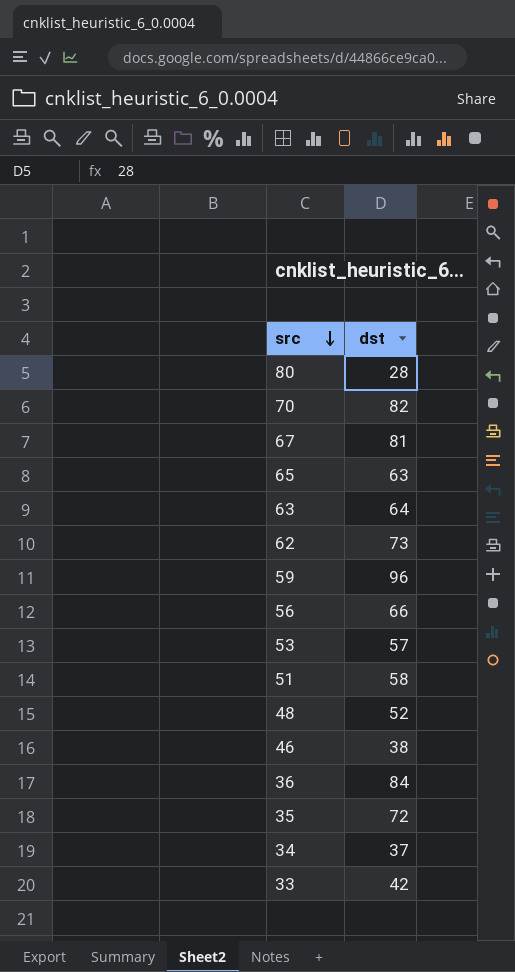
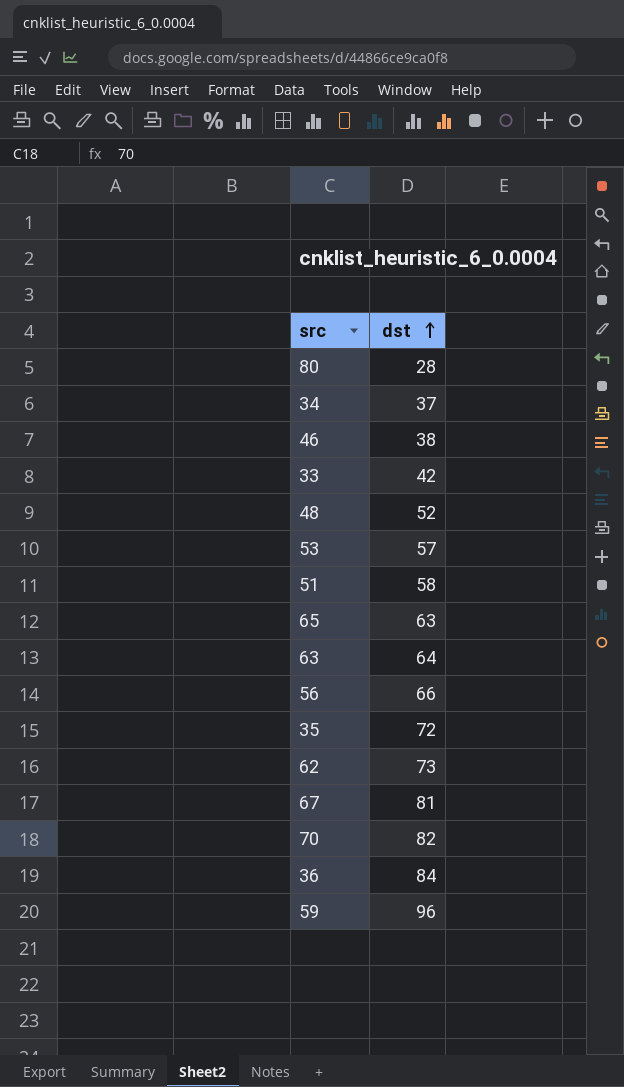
row order: src descending -> dst ascending

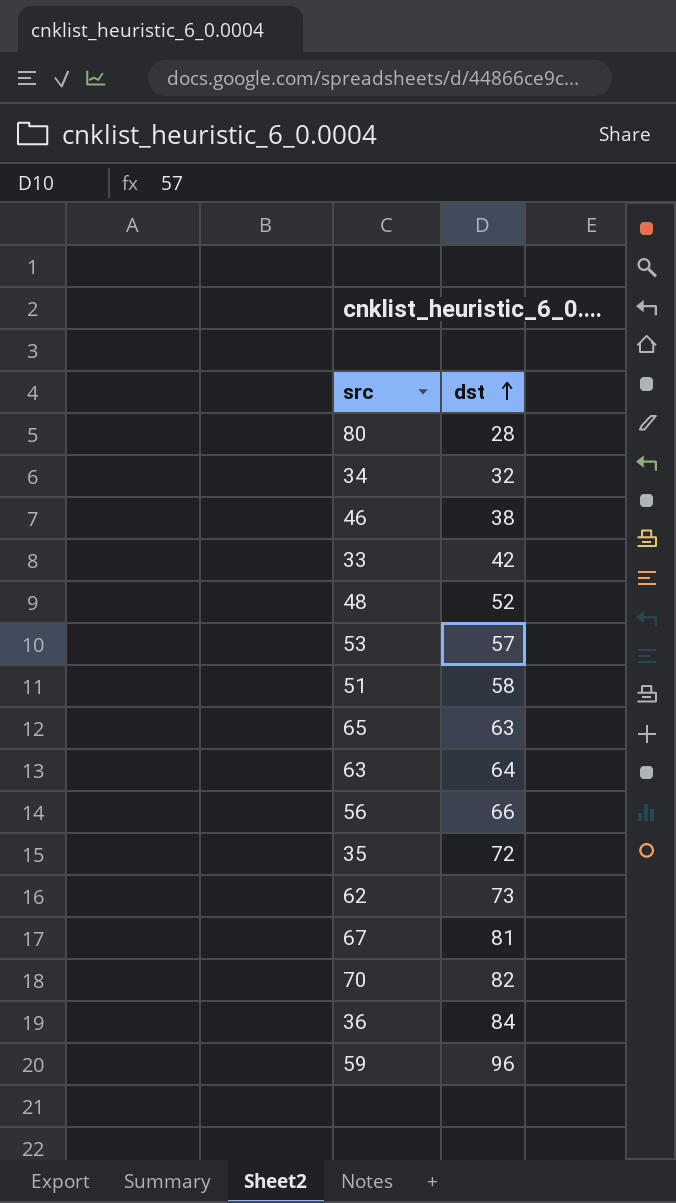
34 | dst: 37 -> 32

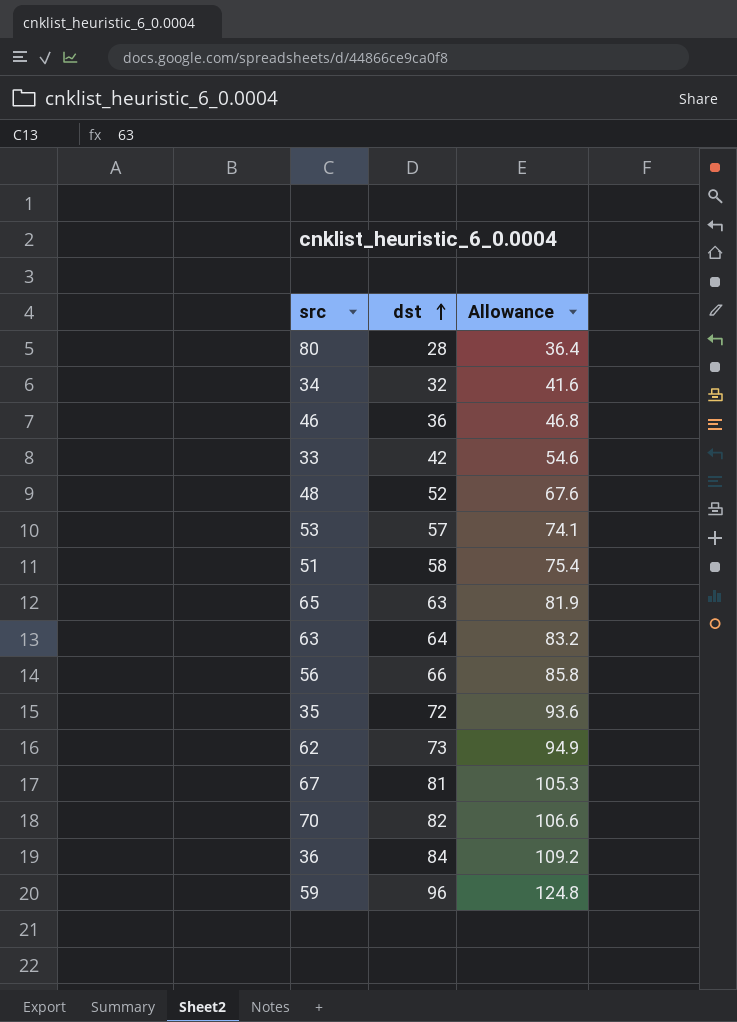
column Allowance | formula: none -> [dst] * 1.3
46 | dst: 38 -> 36

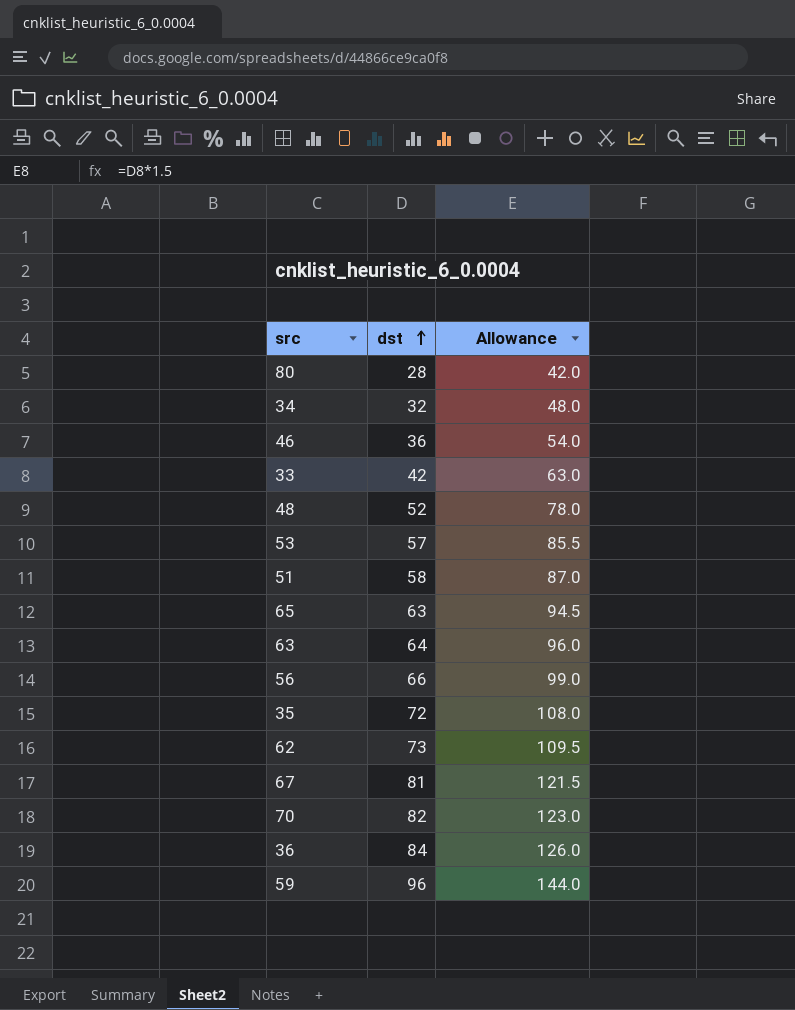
column Allowance | formula: [dst] * 1.3 -> [dst] * 1.5

